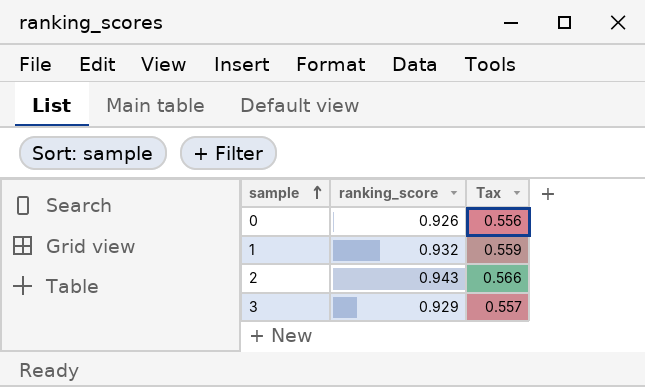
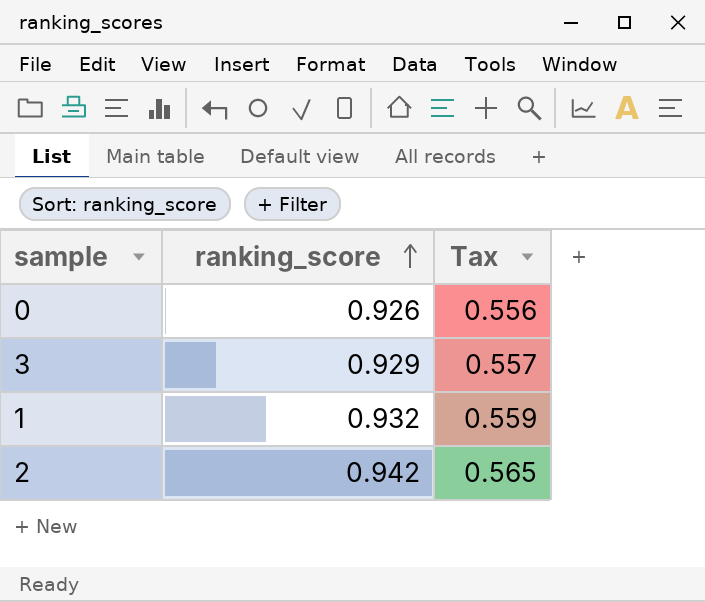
row order: sample ascending -> ranking_score ascending
2 | ranking_score: 0.943 -> 0.942
2 | Tax: 0.566 -> 0.565

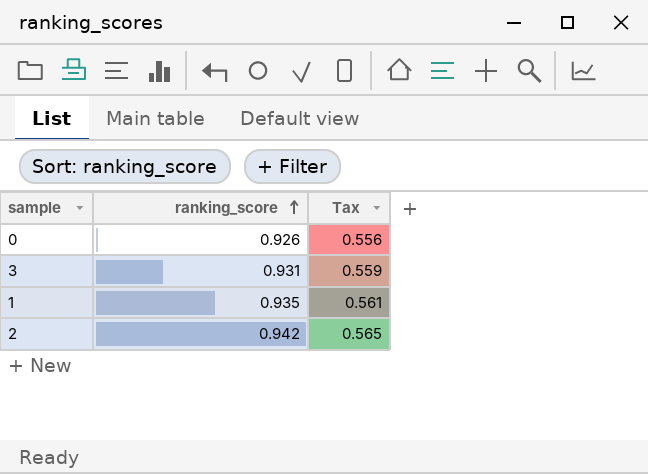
3 | ranking_score: 0.929 -> 0.931
3 | Tax: 0.557 -> 0.559
1 | ranking_score: 0.932 -> 0.935
1 | Tax: 0.559 -> 0.561

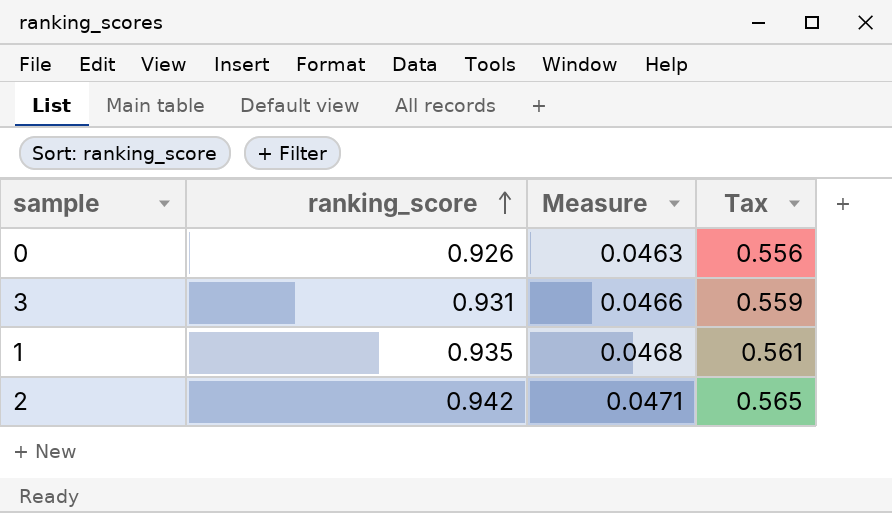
column Measure | formula: none -> [ranking_score] * 0.05

